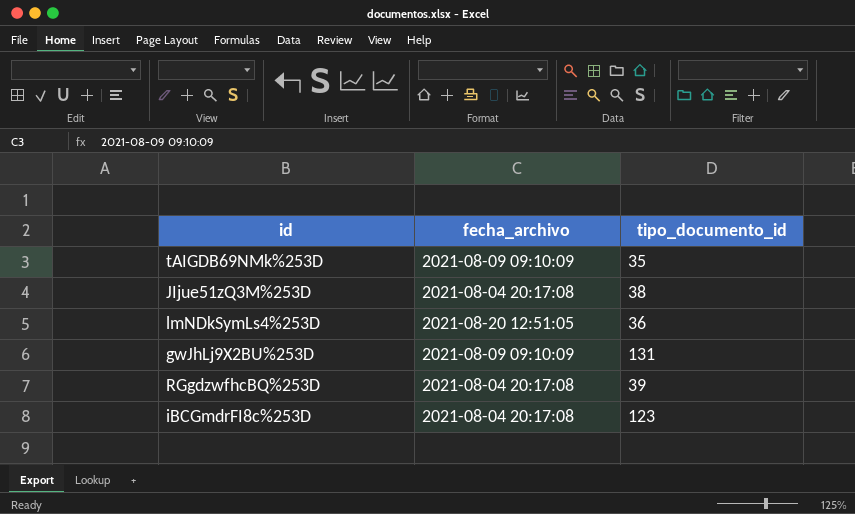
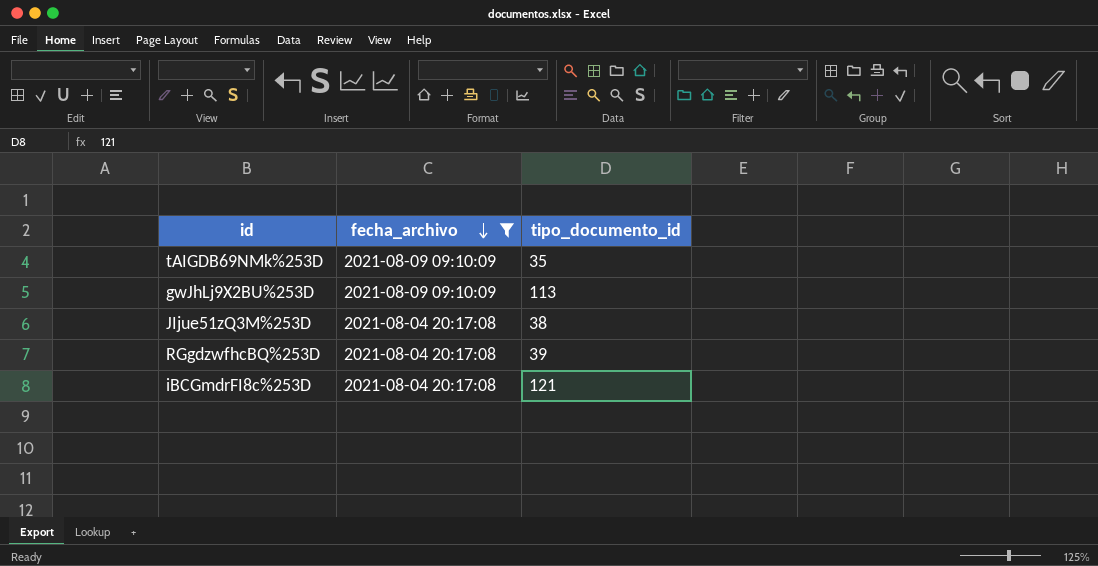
filter: none -> fecha_archivo != 2021-08-20 12:51:05
row order: none -> fecha_archivo descending
gwJhLj9X2BU%253D | tipo_documento_id: 131 -> 113
iBCGmdrFI8c%253D | tipo_documento_id: 123 -> 121

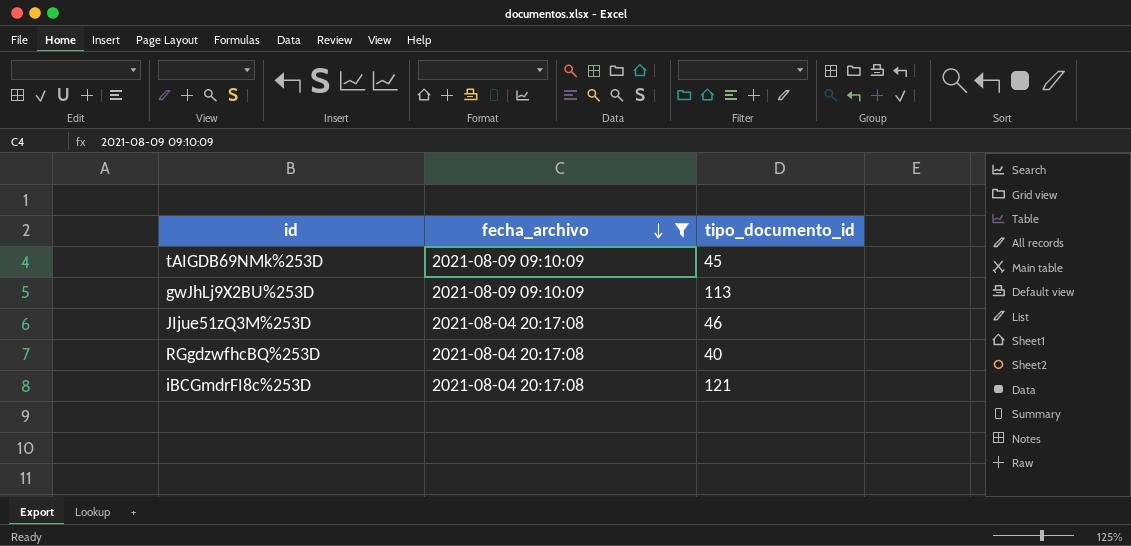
tAIGDB69NMk%253D | tipo_documento_id: 35 -> 45
JIjue51zQ3M%253D | tipo_documento_id: 38 -> 46
RGgdzwfhcBQ%253D | tipo_documento_id: 39 -> 40

